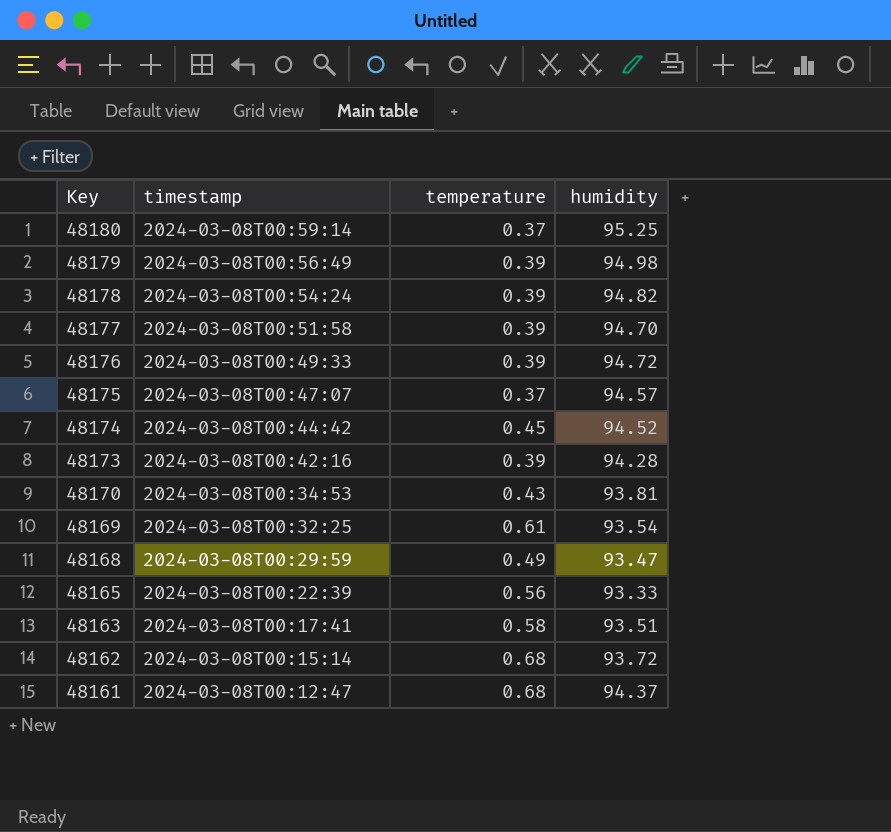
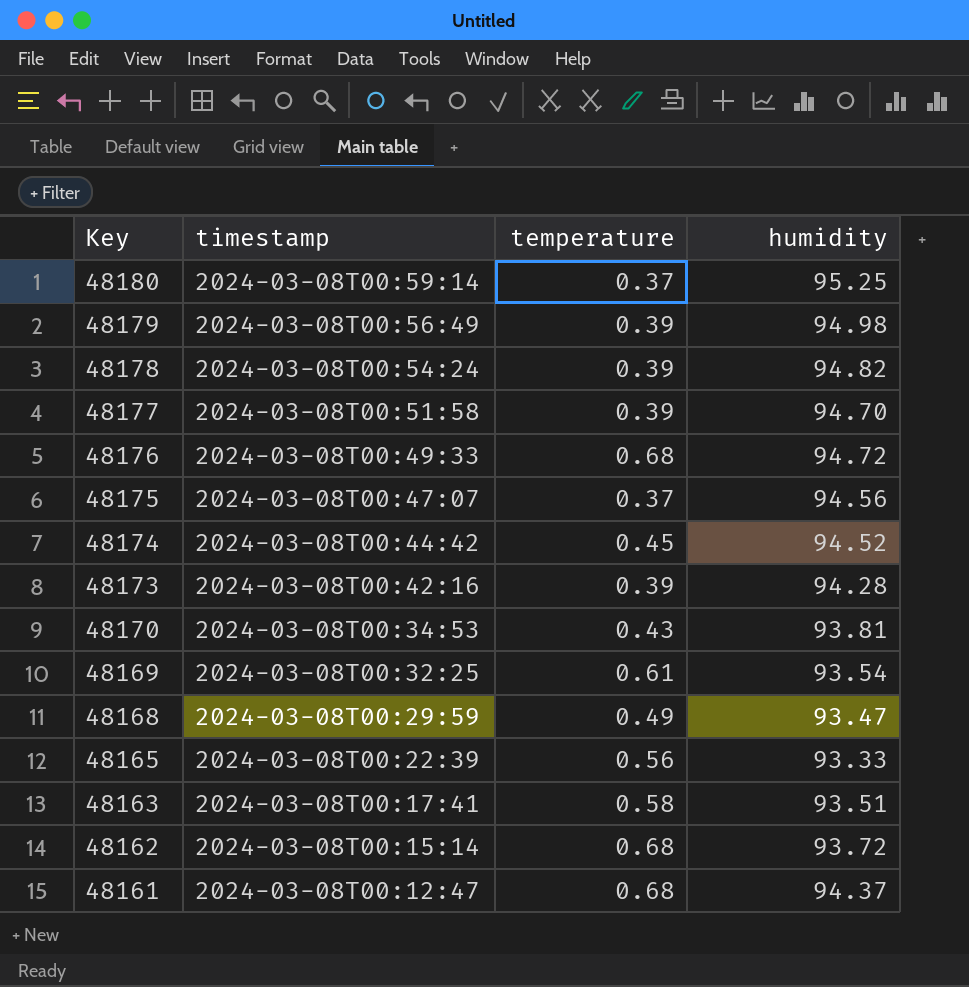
48176 | temperature: 0.39 -> 0.68
48175 | humidity: 94.57 -> 94.56

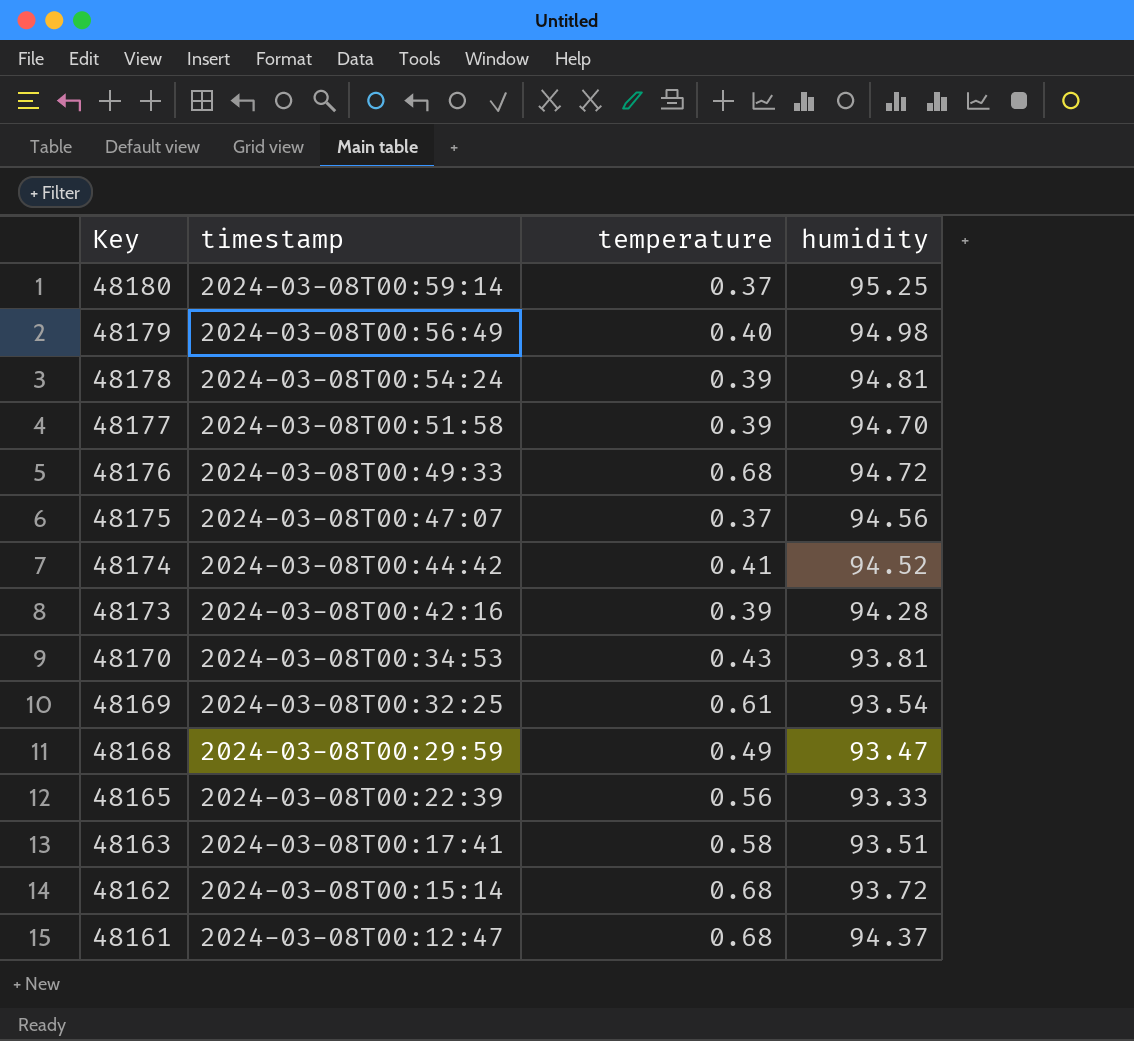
48179 | temperature: 0.39 -> 0.40
48178 | humidity: 94.82 -> 94.81
48174 | temperature: 0.45 -> 0.41

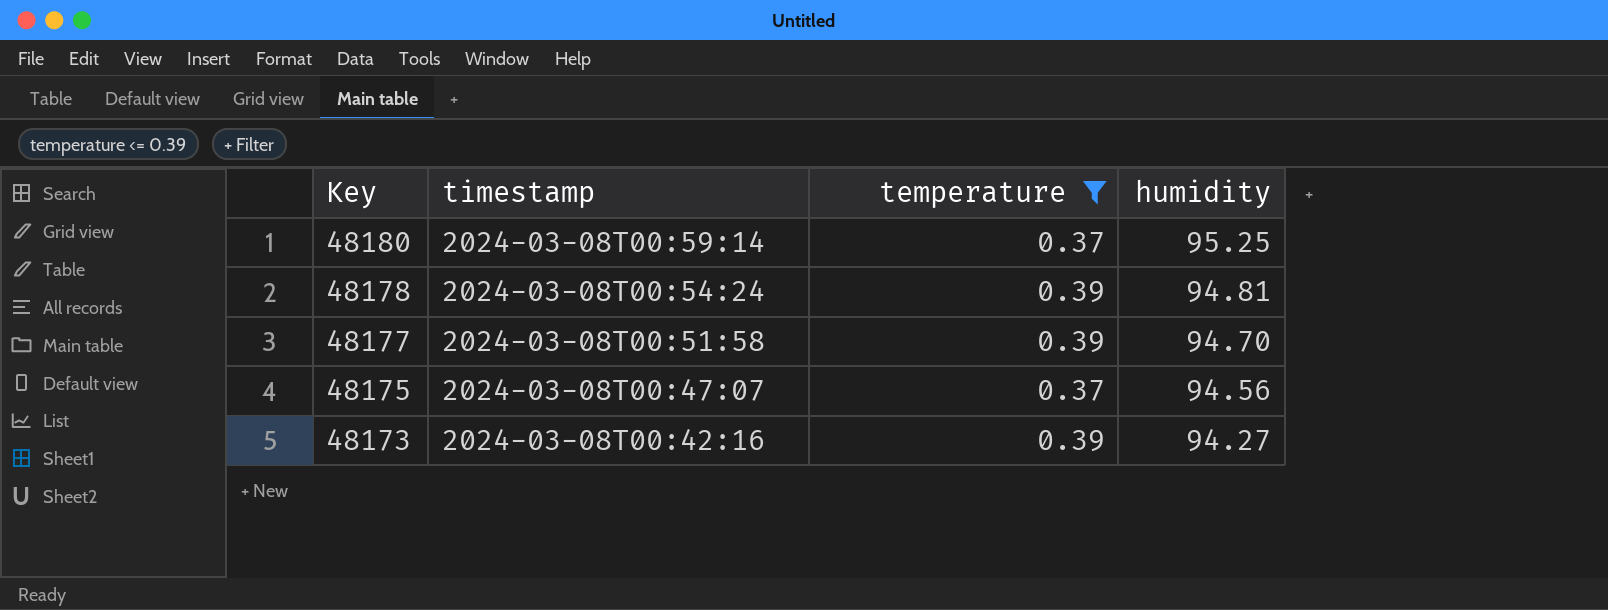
filter: none -> temperature <= 0.39
48173 | humidity: 94.28 -> 94.27

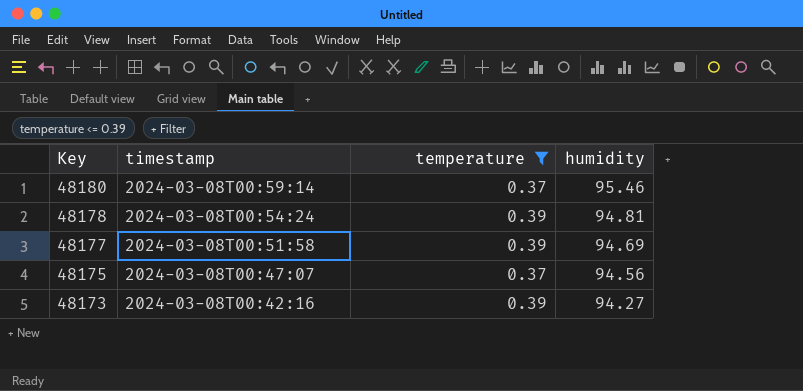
48180 | humidity: 95.25 -> 95.46
48177 | humidity: 94.70 -> 94.69

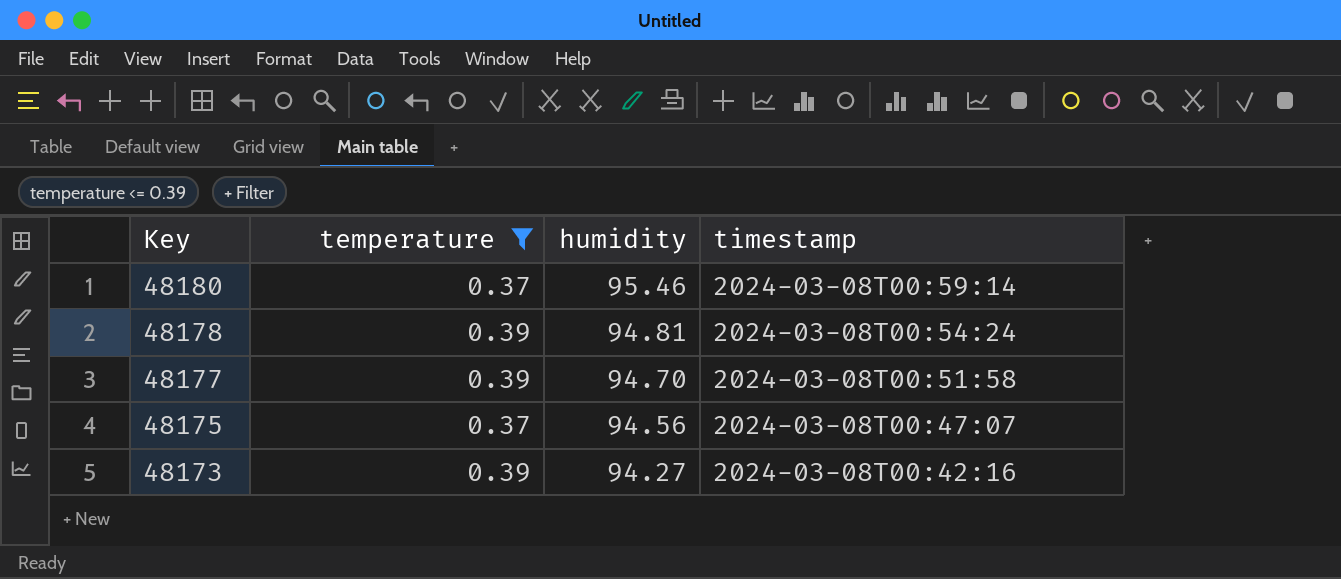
column timestamp | position: 2 -> 4
48177 | humidity: 94.69 -> 94.70

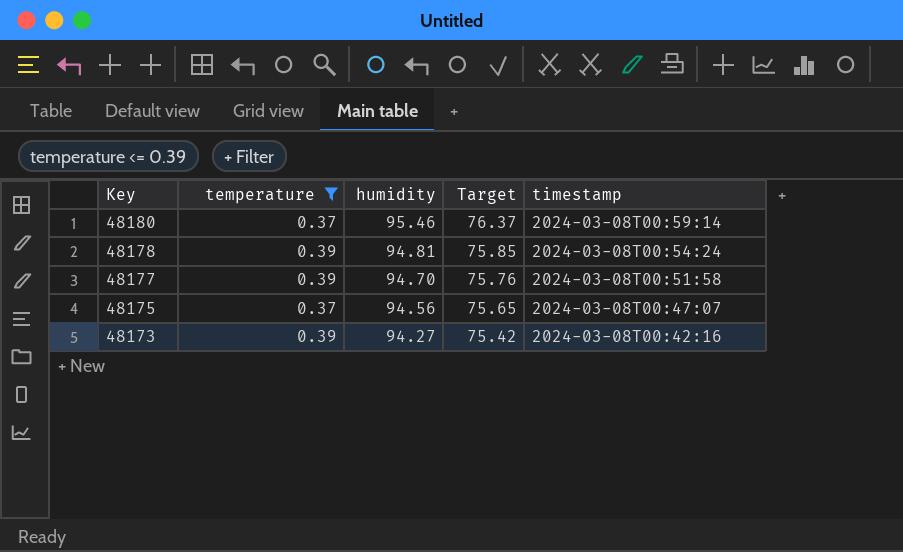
column Target | formula: none -> [humidity] * 0.8

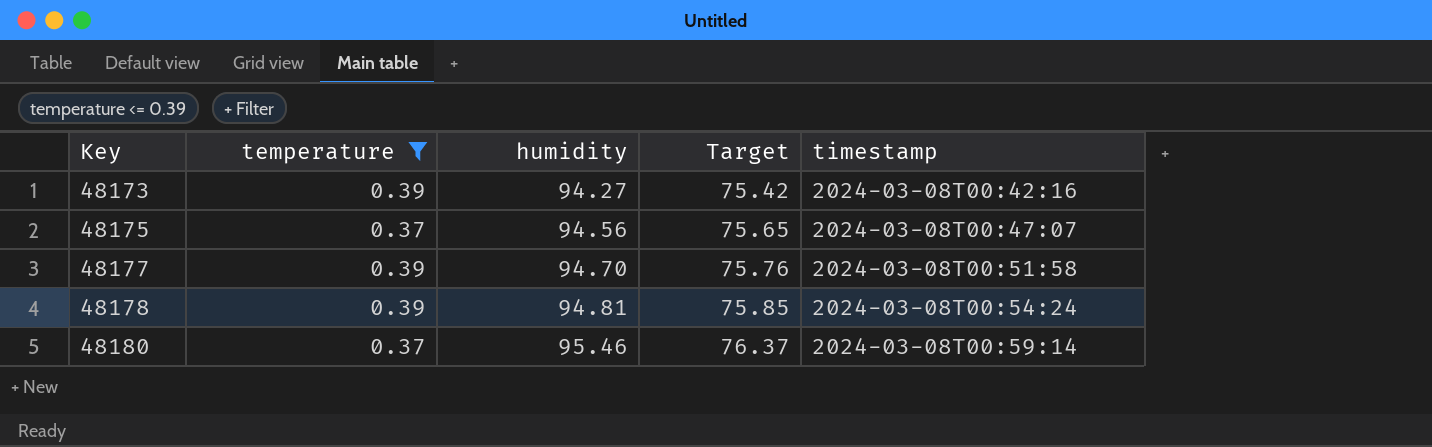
row order: Key descending -> Key ascending

